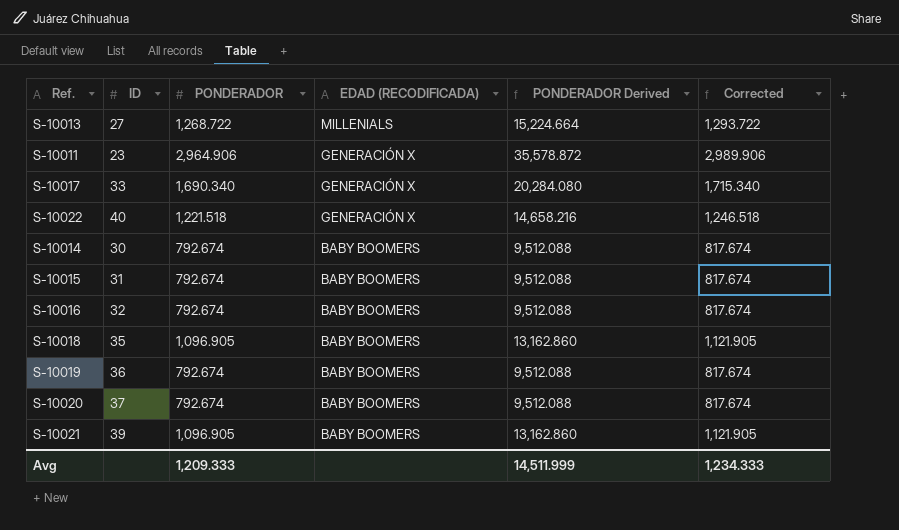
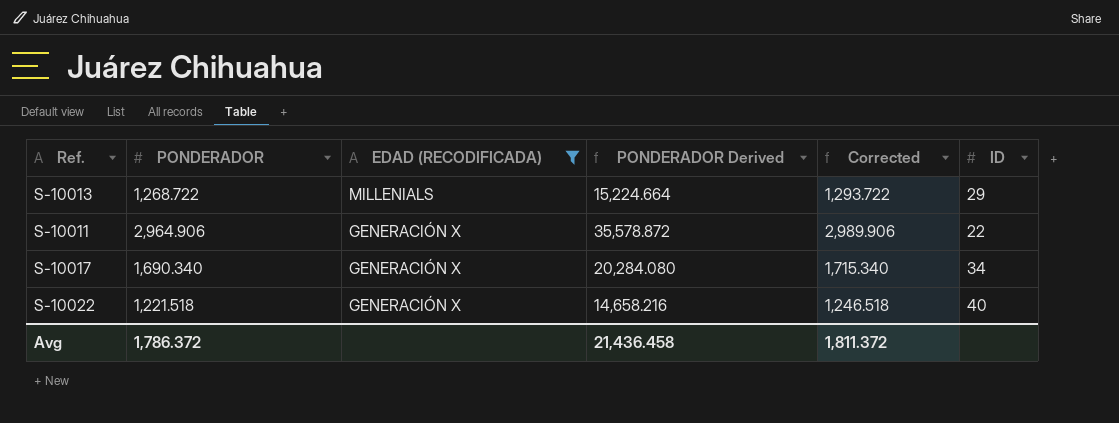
filter: none -> EDAD (RECODIFICADA) != BABY BOOMERS
column ID | position: 2 -> 6
S-10013 | ID: 27 -> 29
S-10011 | ID: 23 -> 22
S-10017 | ID: 33 -> 34
Avg | PONDERADOR: 1,209.333 -> 1,786.372
Avg | PONDERADOR Derived: 14,511.999 -> 21,436.458
Avg | Corrected: 1,234.333 -> 1,811.372

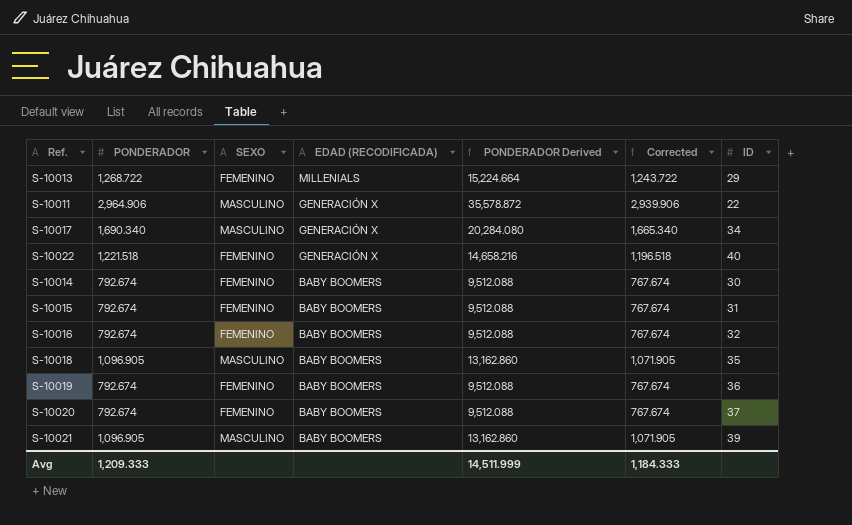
filter: EDAD (RECODIFICADA) != BABY BOOMERS -> none
column SEXO | position: none -> 3
column Corrected | formula: [PONDERADOR] + 25 -> [PONDERADOR] - 25
Avg | PONDERADOR: 1,786.372 -> 1,209.333
Avg | PONDERADOR Derived: 21,436.458 -> 14,511.999
Avg | Corrected: 1,811.372 -> 1,184.333

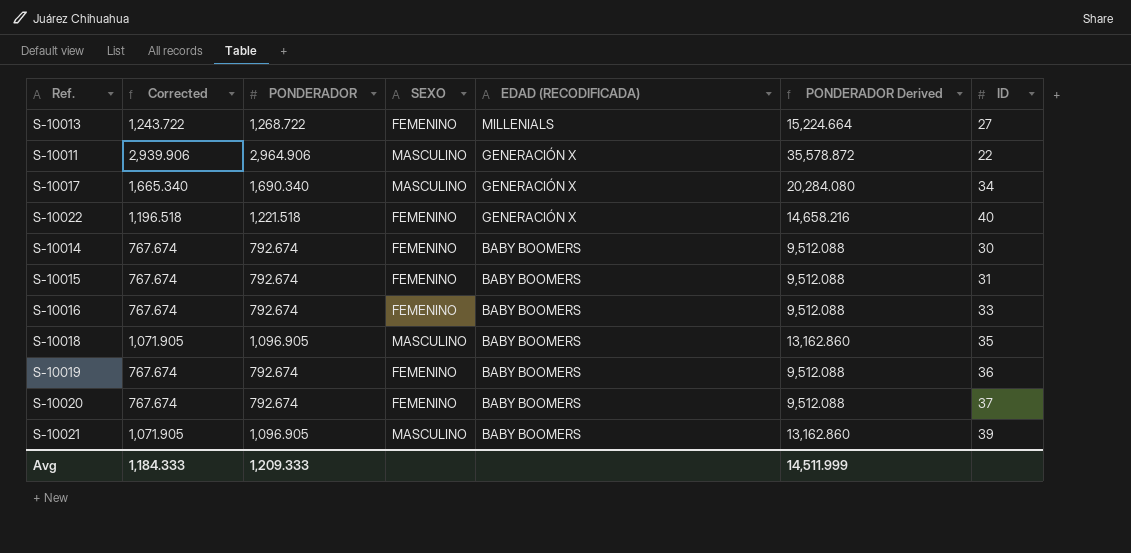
column Corrected | position: 6 -> 2
S-10013 | ID: 29 -> 27
S-10016 | ID: 32 -> 33

